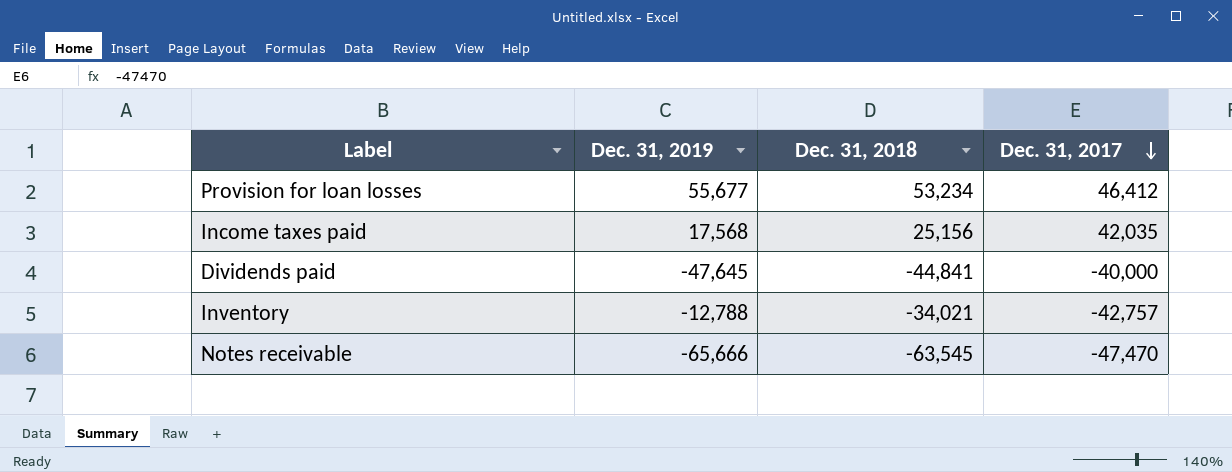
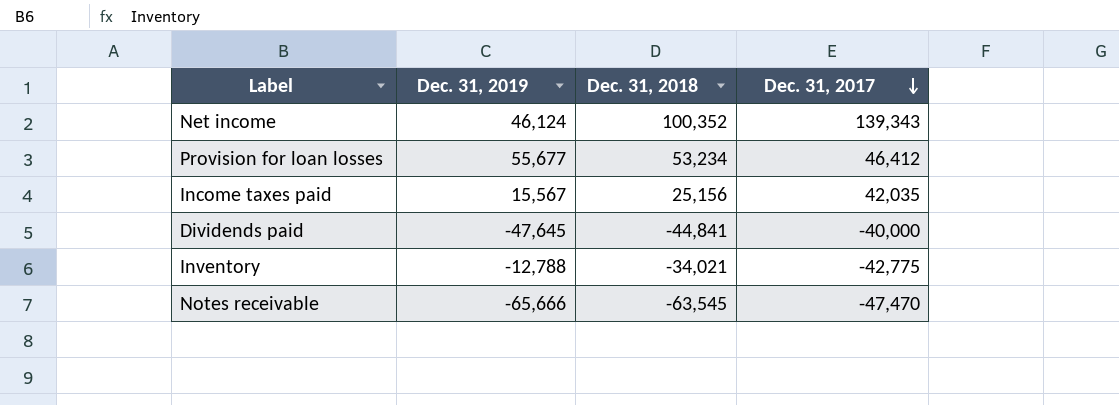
row Net income: none -> 46,124 | 100,352 | 139,343
Income taxes paid | Dec. 31, 2019: 17,568 -> 15,567
Inventory | Dec. 31, 2017: -42,757 -> -42,775

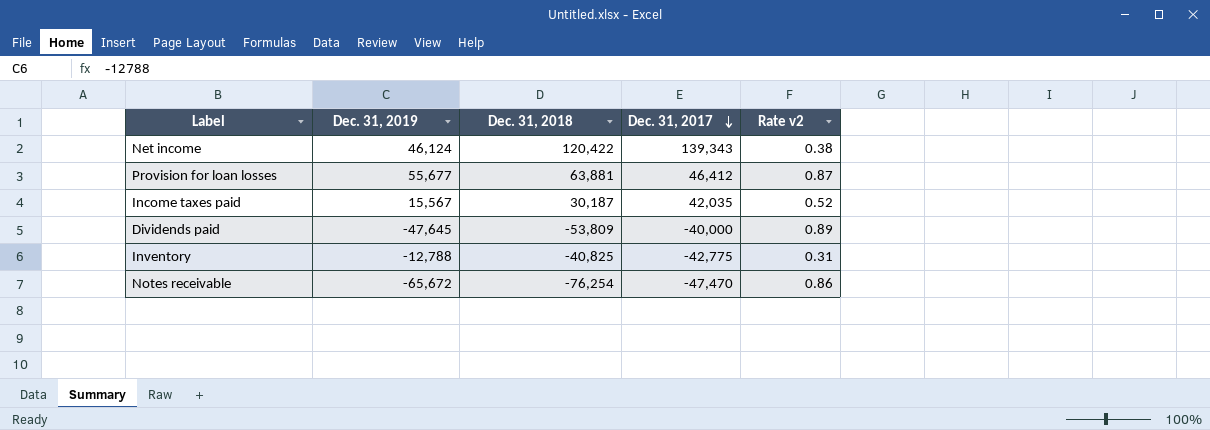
column Rate v2 | formula: none -> [Dec. 31, 2019] / [Dec. 31, 2018]
Net income | Dec. 31, 2018: 100,352 -> 120,422
Provision for loan losses | Dec. 31, 2018: 53,234 -> 63,881
Income taxes paid | Dec. 31, 2018: 25,156 -> 30,187
Dividends paid | Dec. 31, 2018: -44,841 -> -53,809
Inventory | Dec. 31, 2018: -34,021 -> -40,825
Notes receivable | Dec. 31, 2019: -65,666 -> -65,672
Notes receivable | Dec. 31, 2018: -63,545 -> -76,254

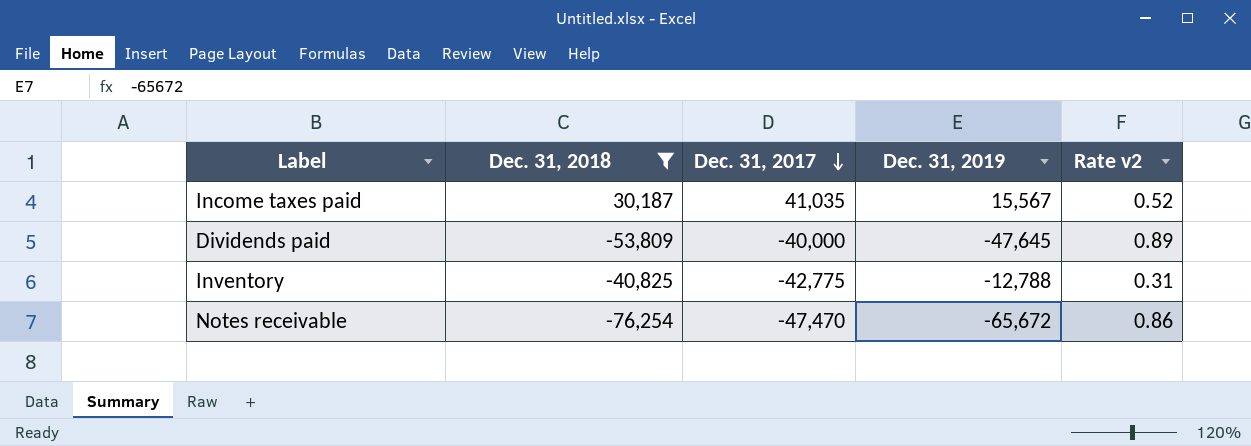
filter: none -> Dec. 31, 2018 <= 30,187
column Dec. 31, 2019 | position: 2 -> 4
Income taxes paid | Dec. 31, 2017: 42,035 -> 41,035

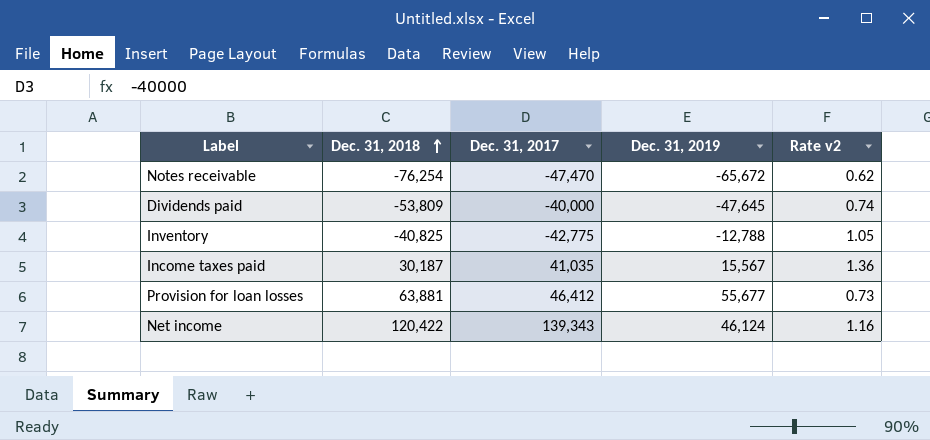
filter: Dec. 31, 2018 <= 30,187 -> none
row order: Dec. 31, 2017 descending -> Dec. 31, 2018 ascending
column Rate v2 | formula: [Dec. 31, 2019] / [Dec. 31, 2018] -> [Dec. 31, 2017] / [Dec. 31, 2018]

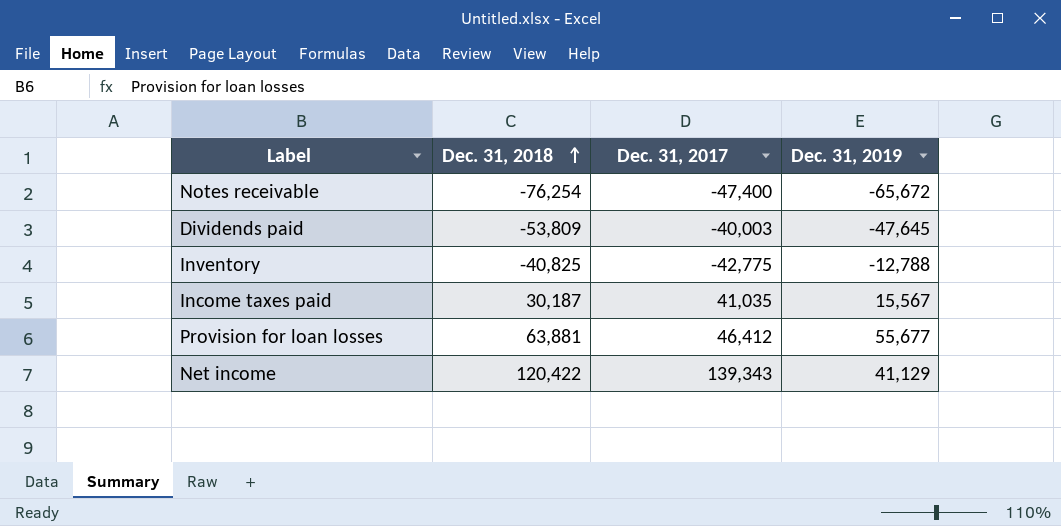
column Rate v2 | formula: [Dec. 31, 2017] / [Dec. 31, 2018] -> none
Notes receivable | Dec. 31, 2017: -47,470 -> -47,400
Dividends paid | Dec. 31, 2017: -40,000 -> -40,003
Net income | Dec. 31, 2019: 46,124 -> 41,129

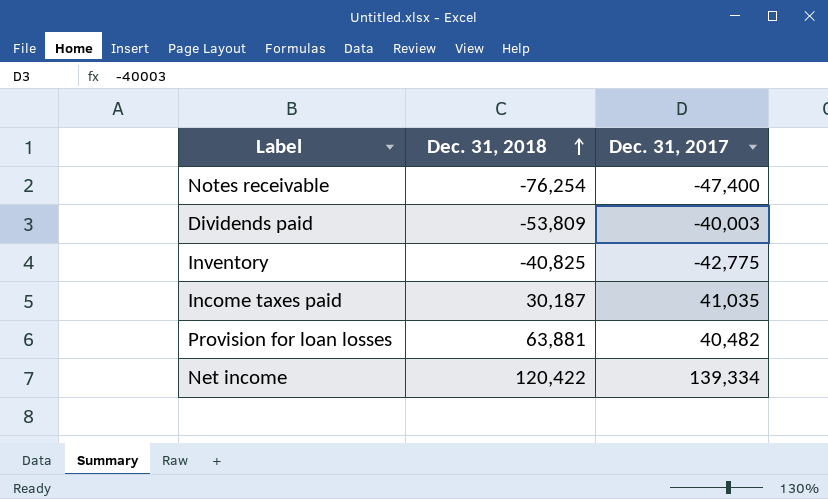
column Dec. 31, 2019 | position: 4 -> none
Provision for loan losses | Dec. 31, 2017: 46,412 -> 40,482
Net income | Dec. 31, 2017: 139,343 -> 139,334

